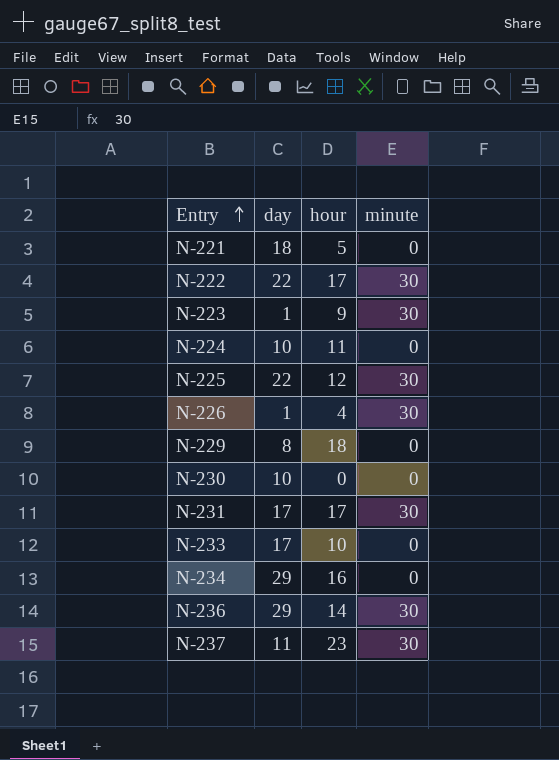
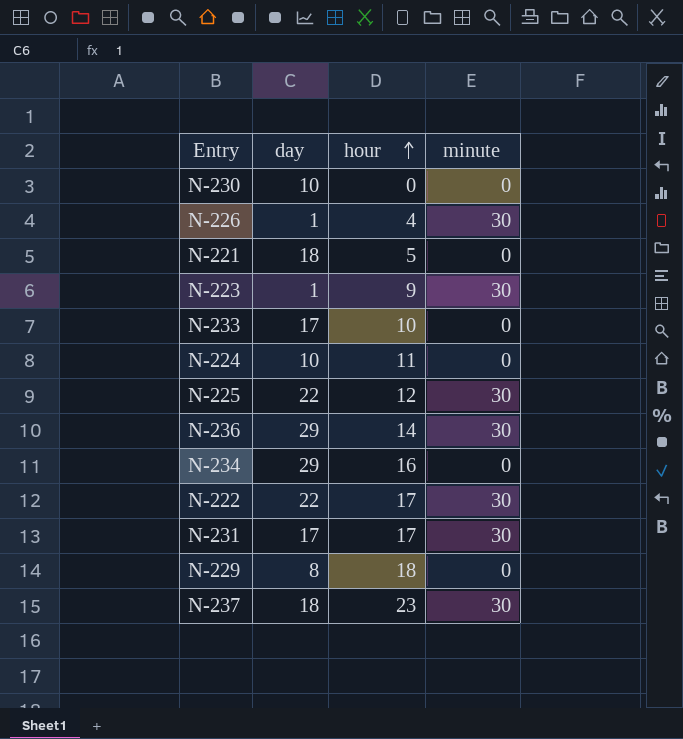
row order: Entry ascending -> hour ascending
N-237 | day: 11 -> 18

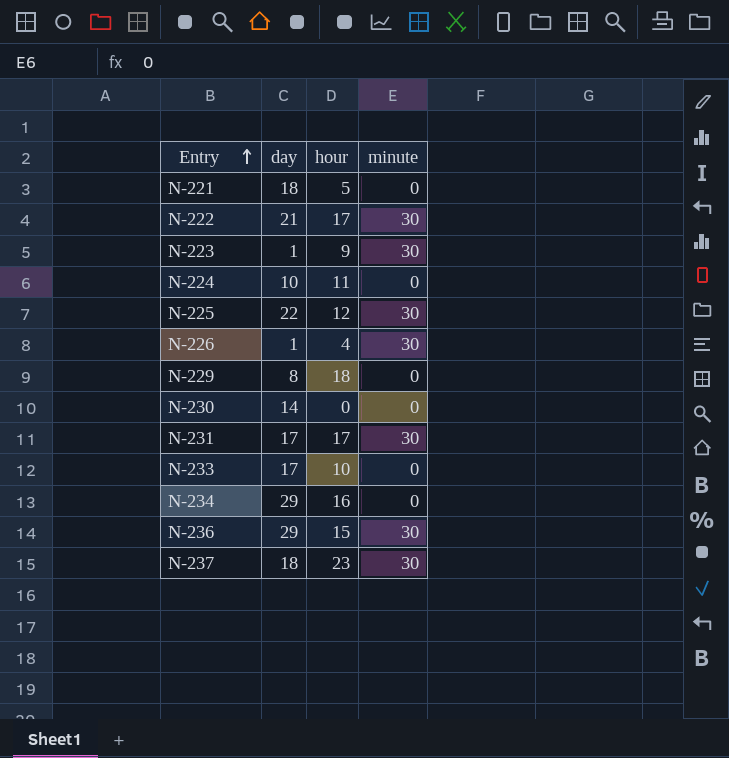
row order: hour ascending -> Entry ascending
N-222 | day: 22 -> 21
N-230 | day: 10 -> 14
N-236 | hour: 14 -> 15

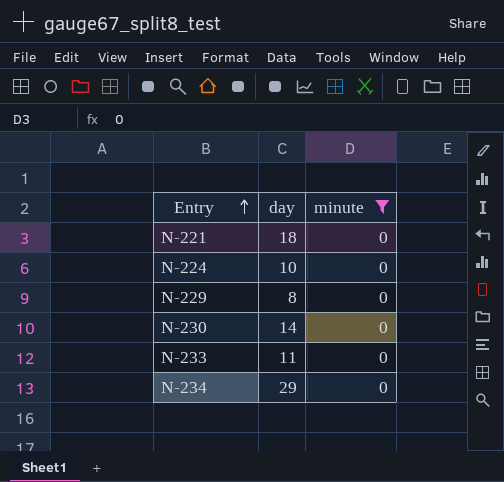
filter: none -> minute = 0
column hour | position: 3 -> none
N-233 | day: 17 -> 11

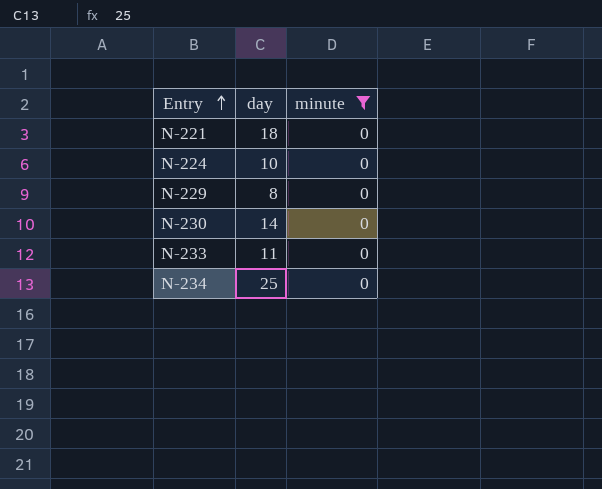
N-234 | day: 29 -> 25

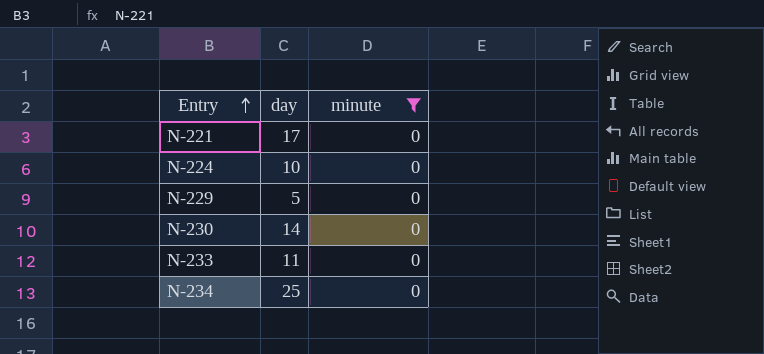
N-221 | day: 18 -> 17
N-229 | day: 8 -> 5

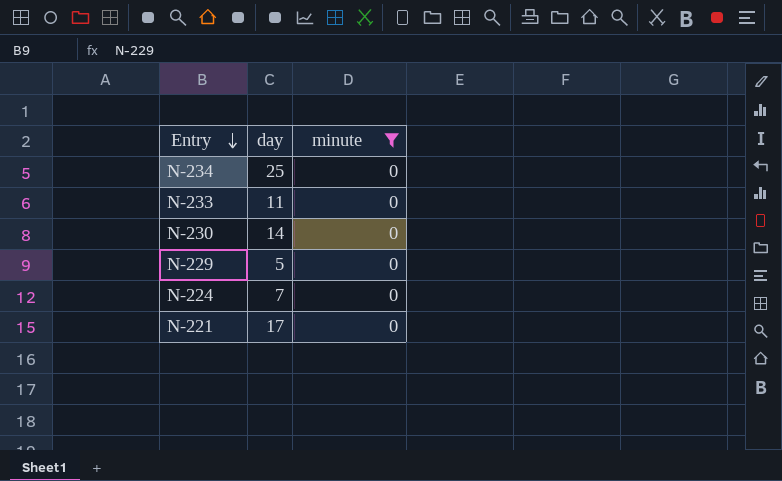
row order: Entry ascending -> Entry descending
N-224 | day: 10 -> 7

